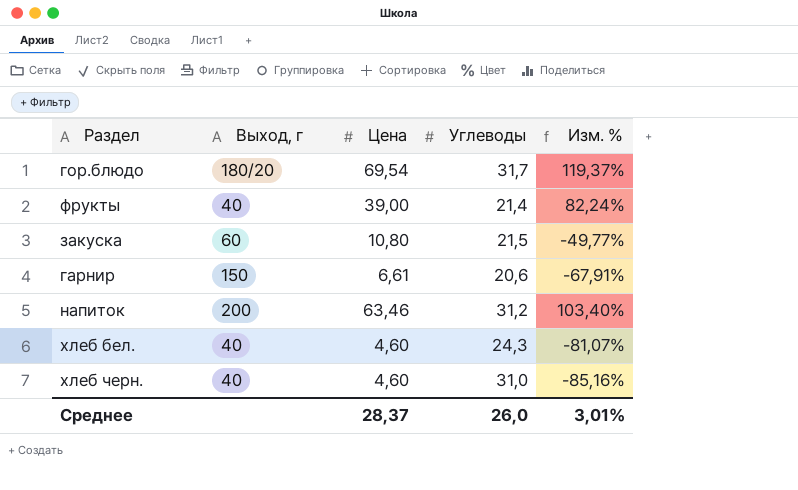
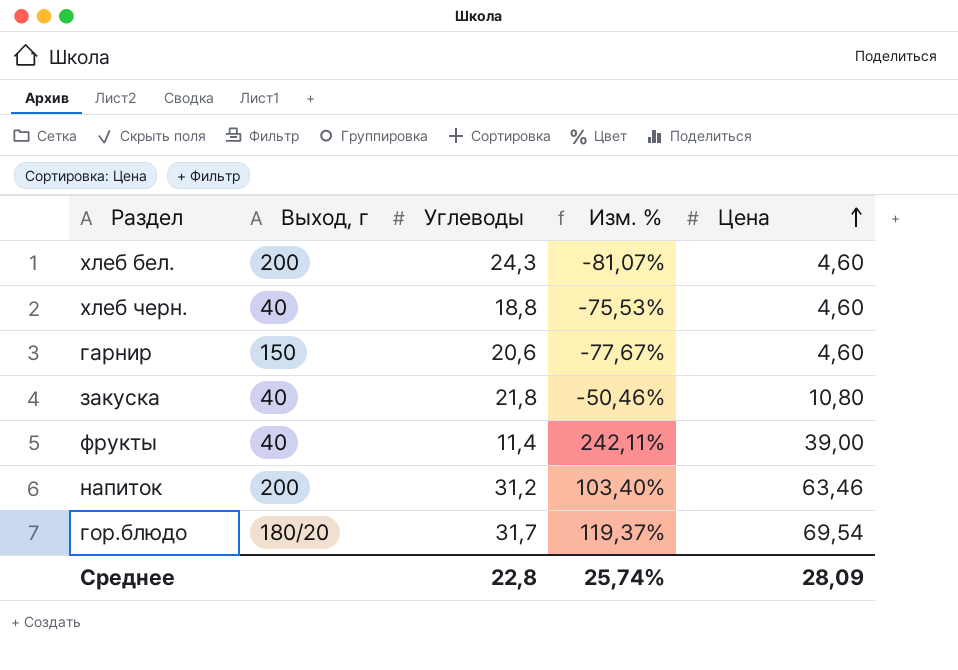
row order: none -> Цена ascending
column Цена | position: 3 -> 5
хлеб бел. | Выход, г: 40 -> 200
хлеб черн. | Углеводы: 31,0 -> 18,8
хлеб черн. | Изм. %: -85,16% -> -75,53%
гарнир | Изм. %: -67,91% -> -77,67%
гарнир | Цена: 6,61 -> 4,60
закуска | Выход, г: 60 -> 40
закуска | Углеводы: 21,5 -> 21,8
закуска | Изм. %: -49,77% -> -50,46%
фрукты | Углеводы: 21,4 -> 11,4
фрукты | Изм. %: 82,24% -> 242,11%
Среднее | Углеводы: 26,0 -> 22,8
Среднее | Изм. %: 3,01% -> 25,74%
Среднее | Цена: 28,37 -> 28,09

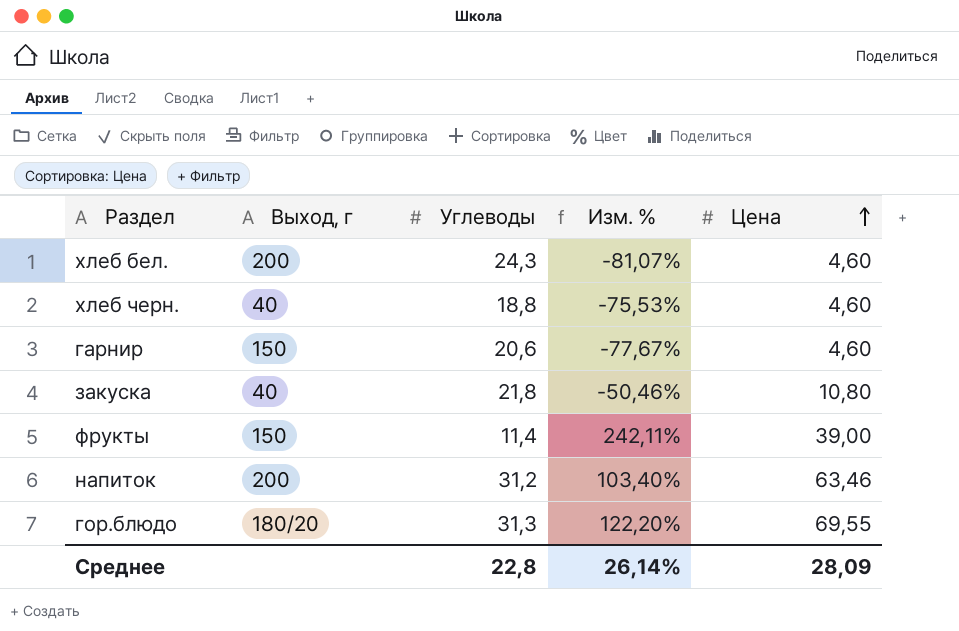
фрукты | Выход, г: 40 -> 150
гор.блюдо | Углеводы: 31,7 -> 31,3
гор.блюдо | Изм. %: 119,37% -> 122,20%
гор.блюдо | Цена: 69,54 -> 69,55
Среднее | Изм. %: 25,74% -> 26,14%

